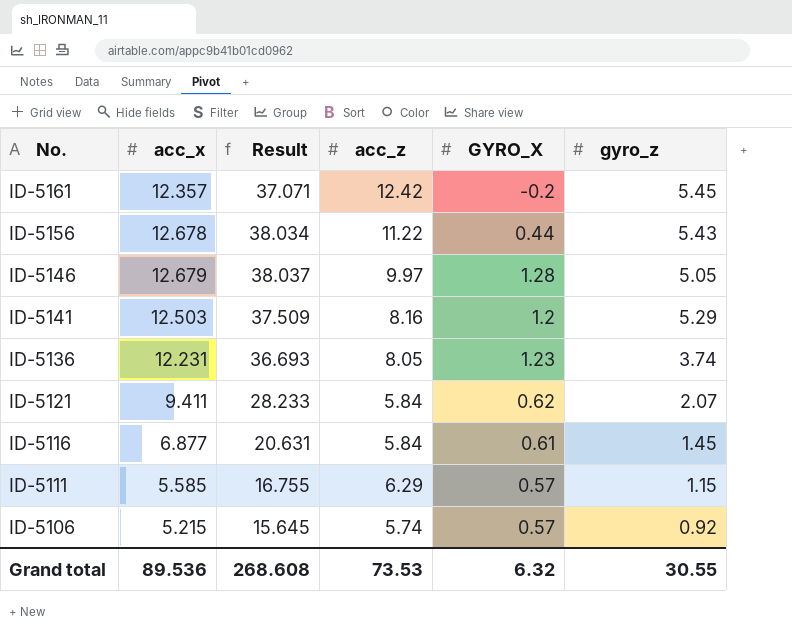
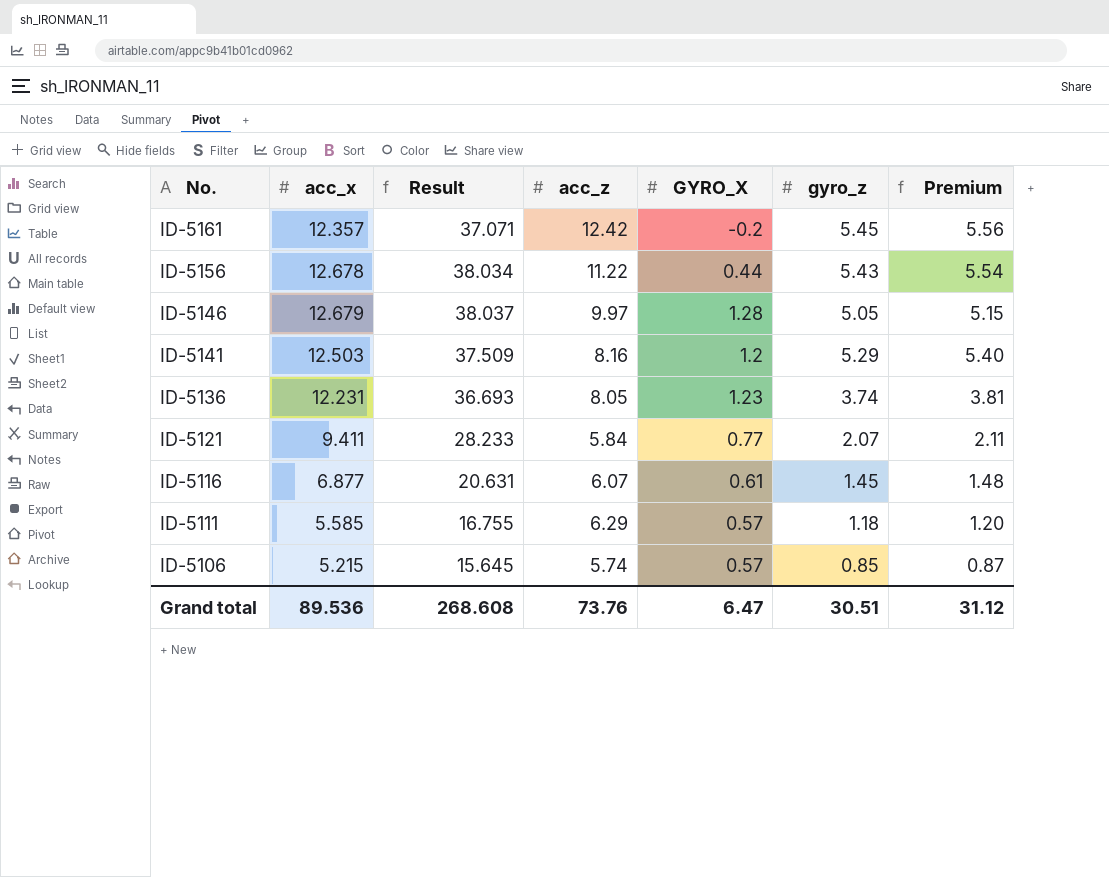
column Premium | formula: none -> [gyro_z] * 1.02
ID-5121 | GYRO_X: 0.62 -> 0.77
ID-5116 | acc_z: 5.84 -> 6.07
ID-5111 | gyro_z: 1.15 -> 1.18
ID-5106 | gyro_z: 0.92 -> 0.85
Grand total | acc_z: 73.53 -> 73.76
Grand total | GYRO_X: 6.32 -> 6.47
Grand total | gyro_z: 30.55 -> 30.51

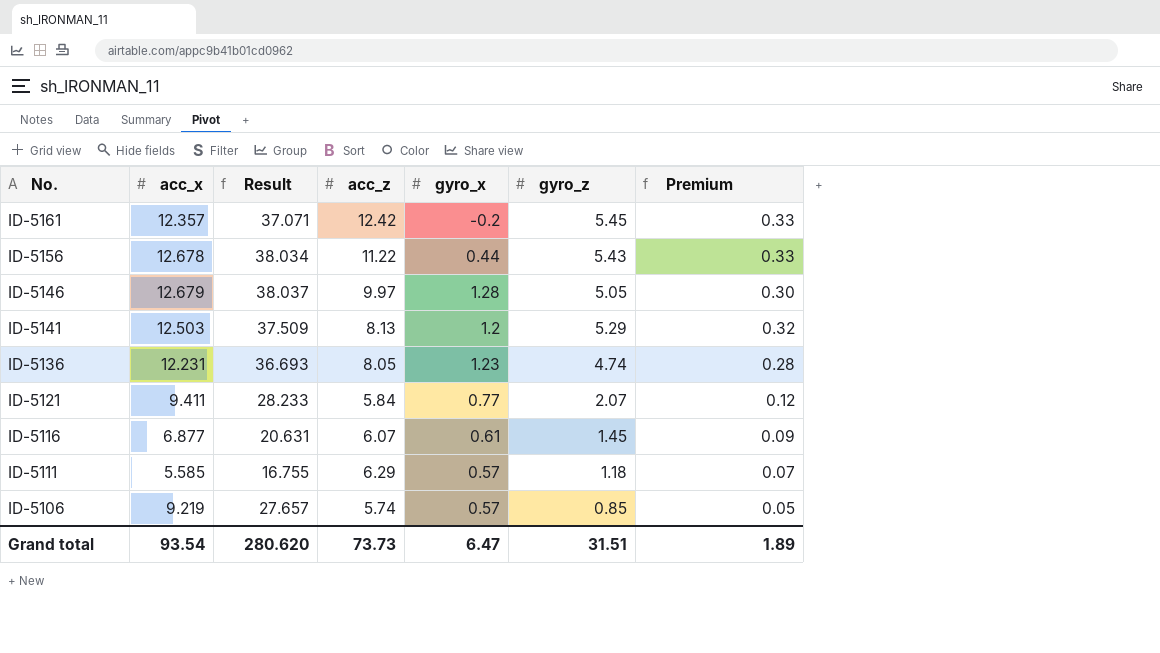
column name: GYRO_X -> gyro_x
column Premium | formula: [gyro_z] * 1.02 -> [gyro_z] * 0.06
ID-5141 | acc_z: 8.16 -> 8.13
ID-5136 | gyro_z: 3.74 -> 4.74
ID-5106 | acc_x: 5.215 -> 9.219
ID-5106 | Result: 15.645 -> 27.657
Grand total | acc_x: 89.536 -> 93.54
Grand total | Result: 268.608 -> 280.620
Grand total | acc_z: 73.76 -> 73.73
Grand total | gyro_z: 30.51 -> 31.51
Grand total | Premium: 31.12 -> 1.89

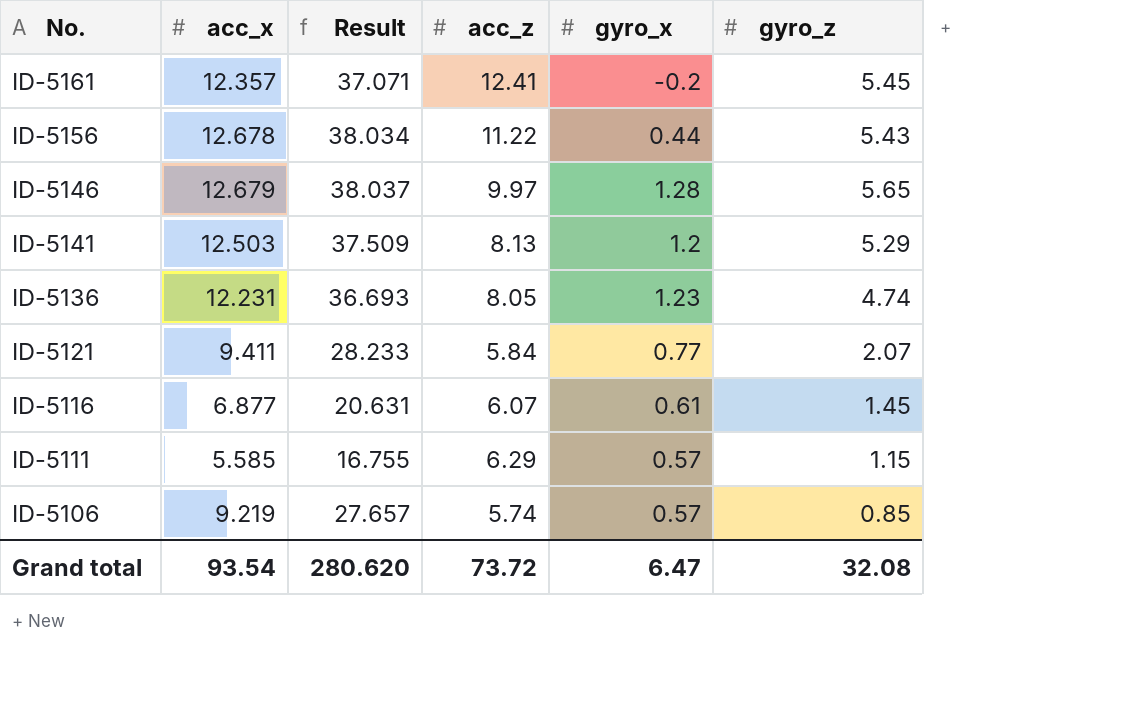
column Premium | formula: [gyro_z] * 0.06 -> none
ID-5161 | acc_z: 12.42 -> 12.41
ID-5146 | gyro_z: 5.05 -> 5.65
ID-5111 | gyro_z: 1.18 -> 1.15
Grand total | acc_z: 73.73 -> 73.72
Grand total | gyro_z: 31.51 -> 32.08

